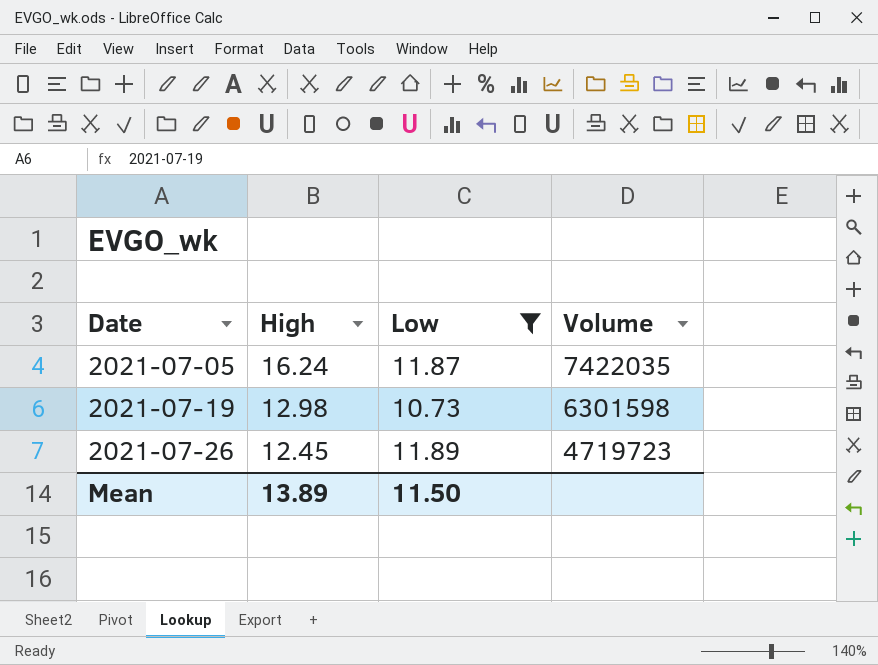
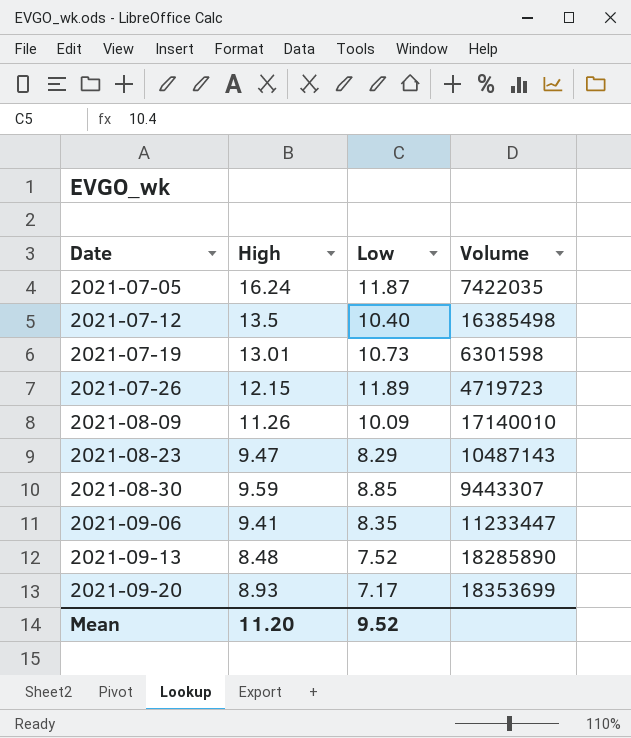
filter: Low >= 10.73 -> none
2021-07-19 | High: 12.98 -> 13.01
2021-07-26 | High: 12.45 -> 12.15
Mean | High: 13.89 -> 11.20
Mean | Low: 11.50 -> 9.52

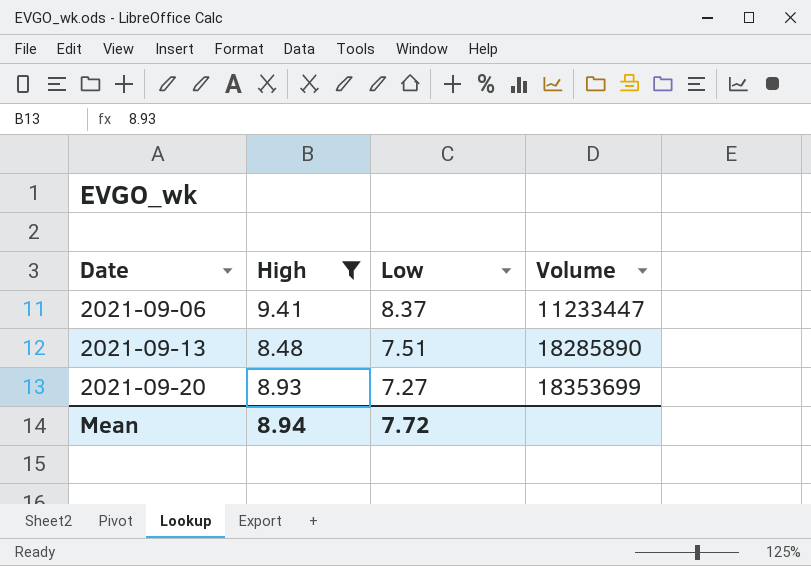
filter: none -> High <= 9.41
2021-09-06 | Low: 8.35 -> 8.37
2021-09-13 | Low: 7.52 -> 7.51
2021-09-20 | Low: 7.17 -> 7.27
Mean | High: 11.20 -> 8.94
Mean | Low: 9.52 -> 7.72

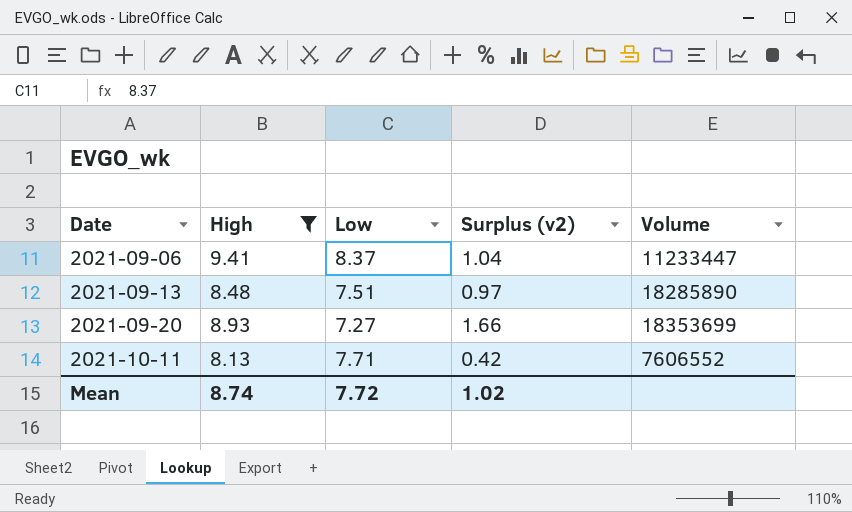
column Surplus (v2) | formula: none -> [High] - [Low]
row 2021-10-11: none -> 8.13 | 7.71 | 0.42 | 7606552
Mean | High: 8.94 -> 8.74

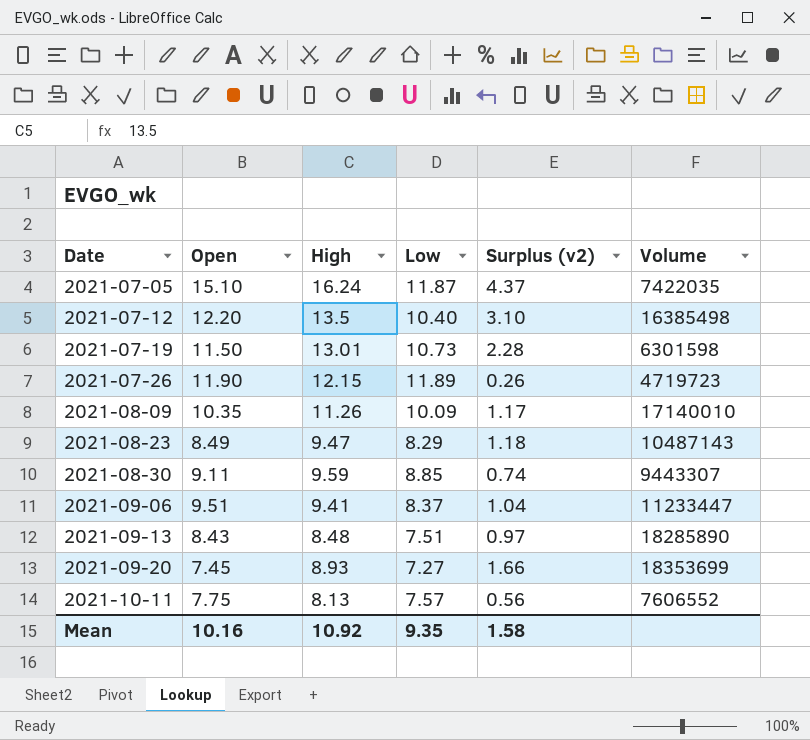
filter: High <= 9.41 -> none
column Open | position: none -> 2
2021-10-11 | Low: 7.71 -> 7.57
2021-10-11 | Surplus (v2): 0.42 -> 0.56
Mean | High: 8.74 -> 10.92
Mean | Low: 7.72 -> 9.35
Mean | Surplus (v2): 1.02 -> 1.58

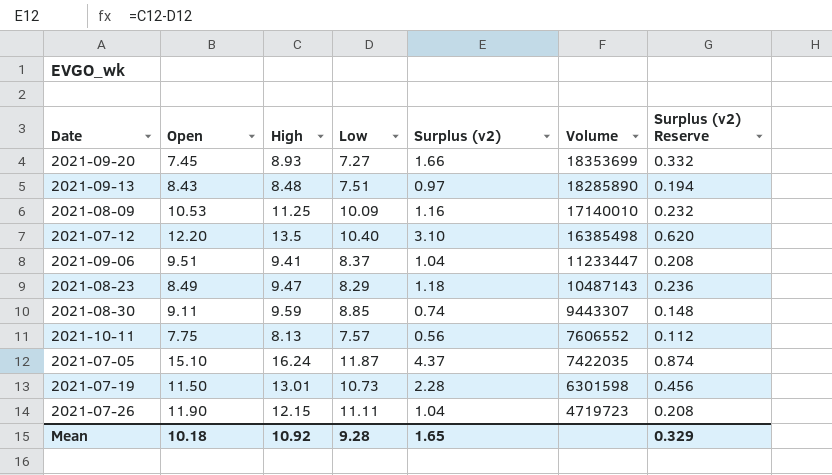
row order: Date ascending -> Volume descending
column Surplus (v2) Reserve | formula: none -> [Surplus (v2)] * 0.2
2021-08-09 | Open: 10.35 -> 10.53
2021-08-09 | High: 11.26 -> 11.25
2021-08-09 | Surplus (v2): 1.17 -> 1.16
2021-07-26 | Low: 11.89 -> 11.11
2021-07-26 | Surplus (v2): 0.26 -> 1.04
Mean | Open: 10.16 -> 10.18
Mean | Low: 9.35 -> 9.28
Mean | Surplus (v2): 1.58 -> 1.65

